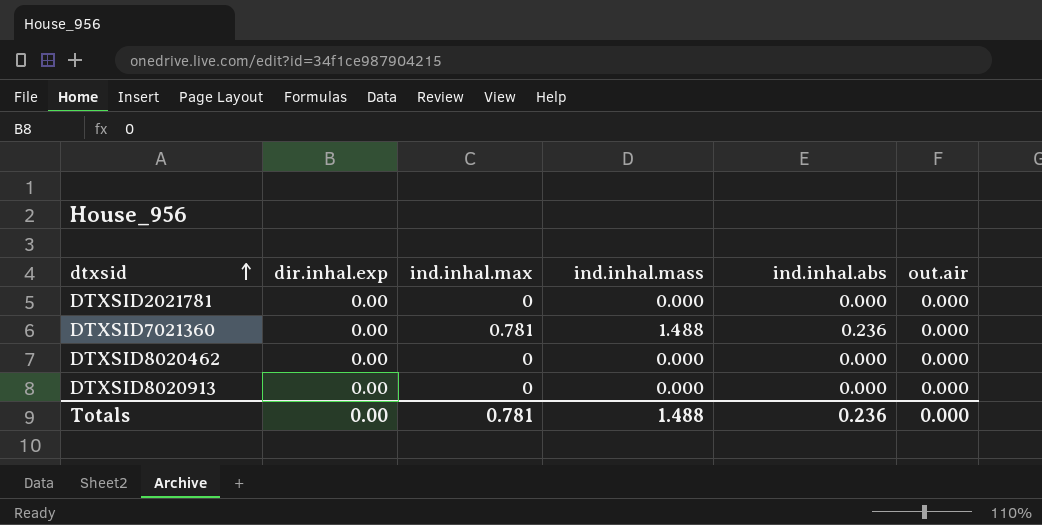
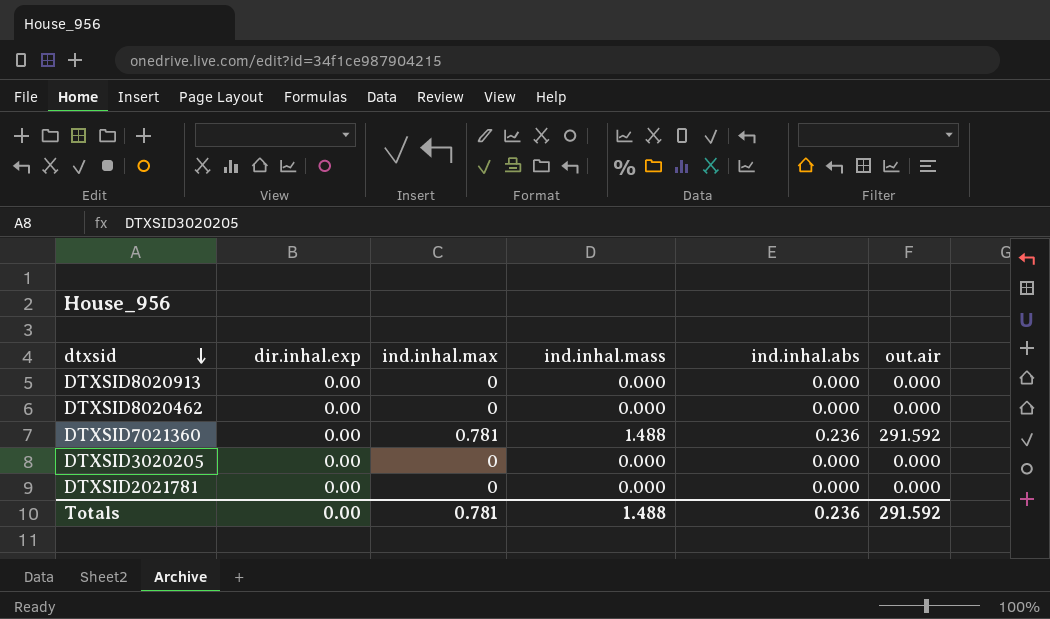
row order: dtxsid ascending -> dtxsid descending
DTXSID7021360 | out.air: 0.000 -> 291.592
row DTXSID3020205: none -> 0.00 | 0 | 0.000 | 0.000 | 0.000
Totals | out.air: 0.000 -> 291.592

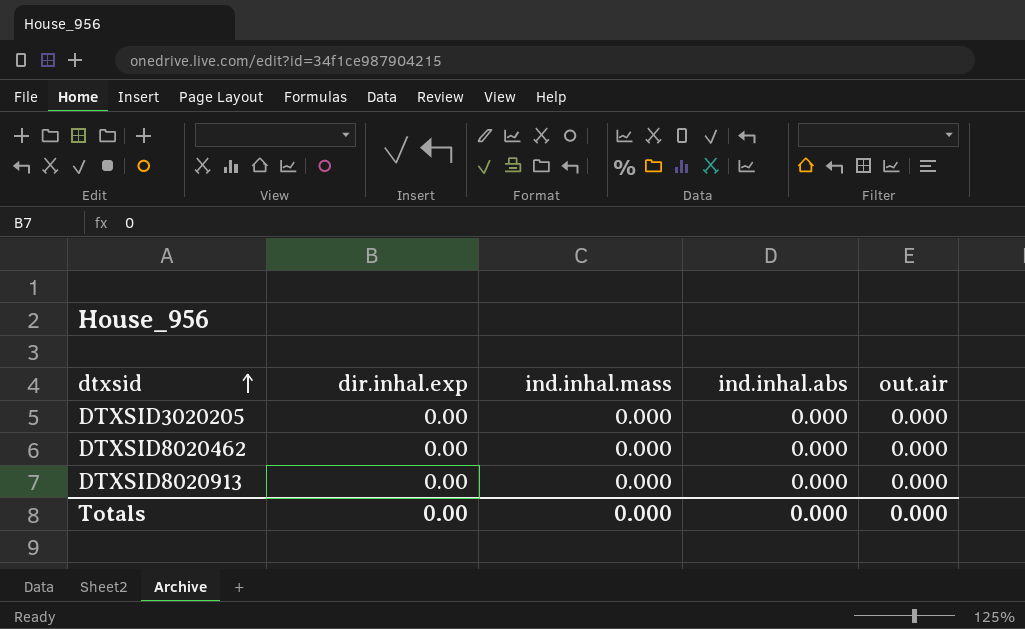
row order: dtxsid descending -> dtxsid ascending
column ind.inhal.max | position: 3 -> none
row DTXSID7021360: 0.00 | 0.781 | 1.488 | 0.236 | 291.592 -> none
row DTXSID2021781: 0.00 | 0 | 0.000 | 0.000 | 0.000 -> none
Totals | ind.inhal.mass: 1.488 -> 0.000
Totals | ind.inhal.abs: 0.236 -> 0.000
Totals | out.air: 291.592 -> 0.000

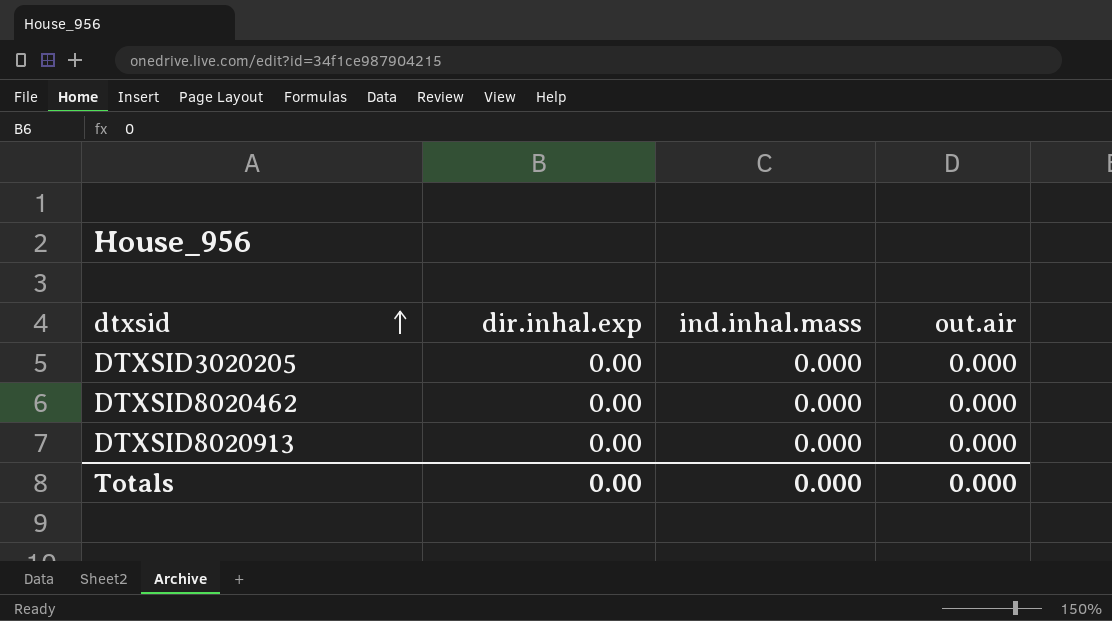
column ind.inhal.abs | position: 4 -> none

